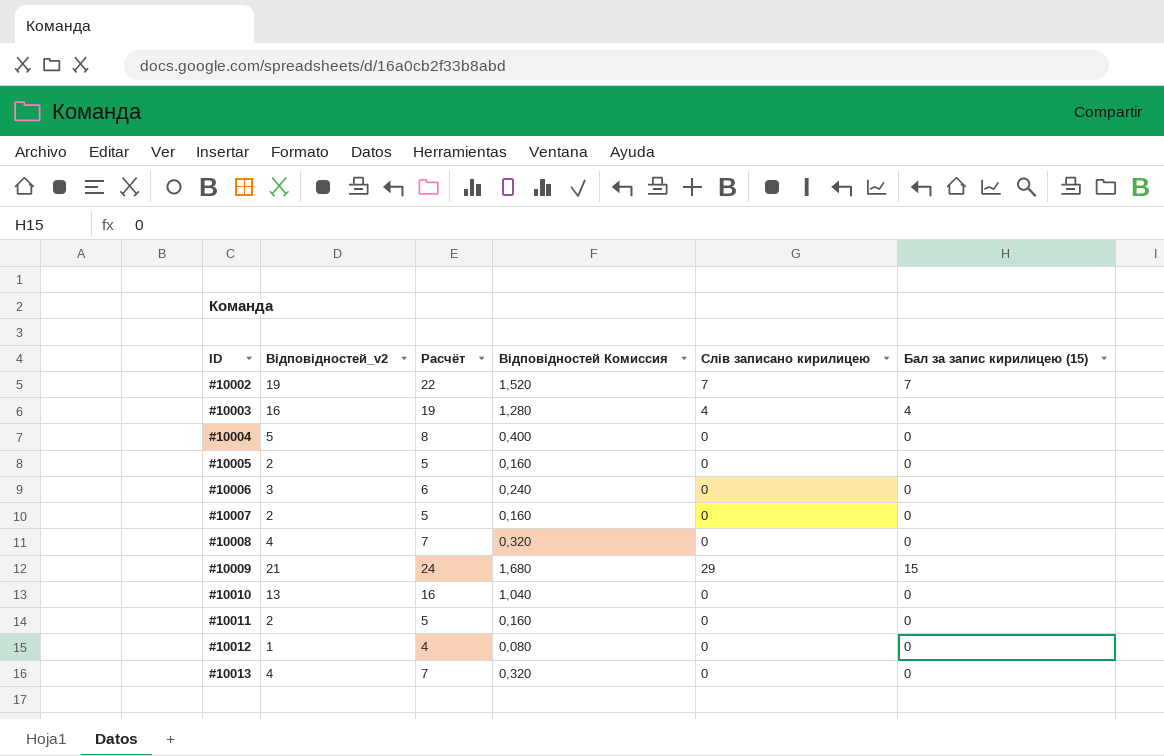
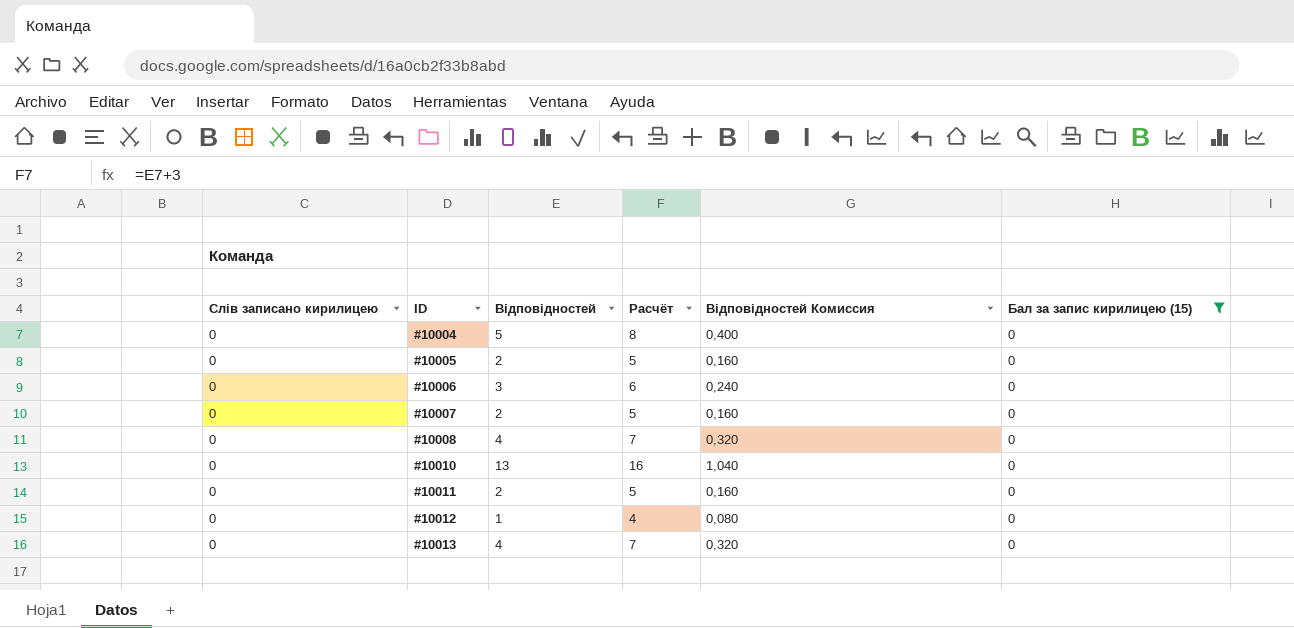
filter: none -> Бал за запис кирилицею (15) = 0
column Слів записано кирилицею | position: 5 -> 1
column name: Відповідностей_v2 -> Відповідностей

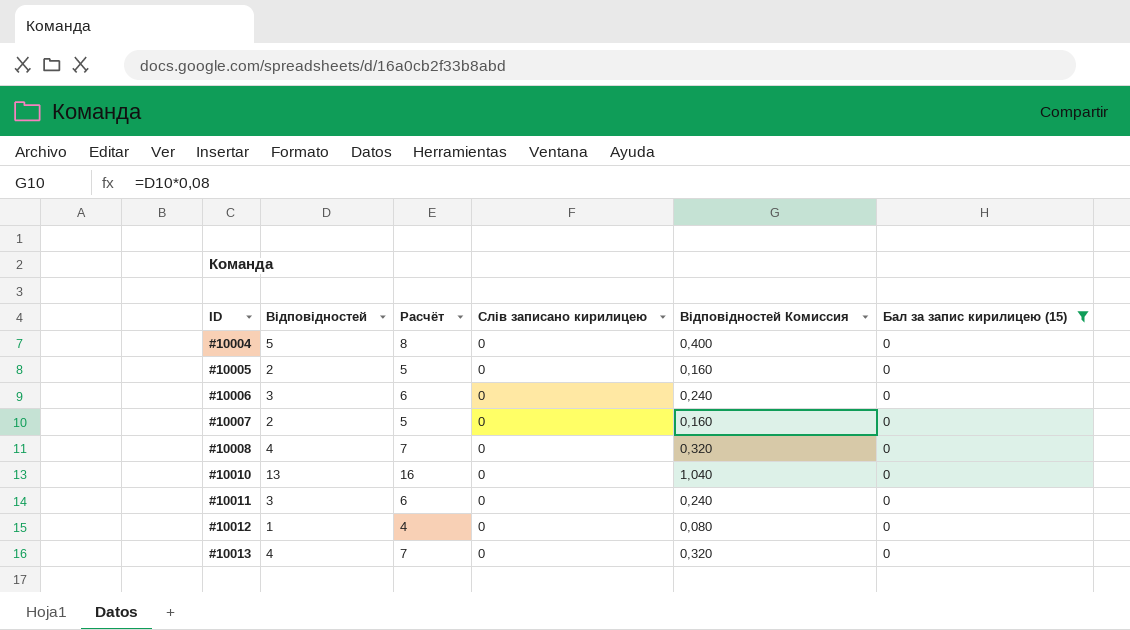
column Слів записано кирилицею | position: 1 -> 4
#10011 | Відповідностей: 2 -> 3
#10011 | Расчёт: 5 -> 6
#10011 | Відповідностей Комиссия: 0,160 -> 0,240

